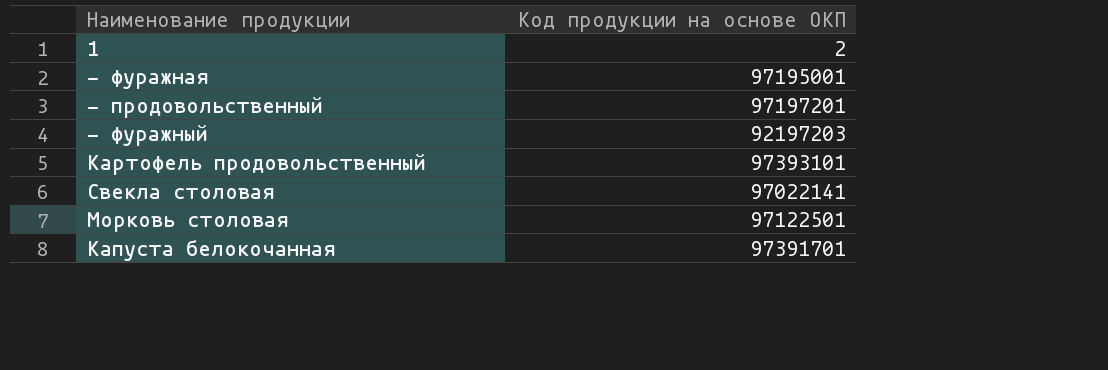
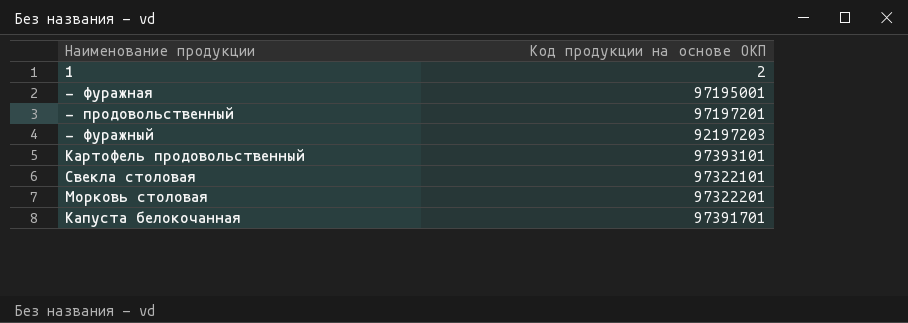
Свекла столовая | Код продукции на основе ОКП: 97022141 -> 97322101
Морковь столовая | Код продукции на основе ОКП: 97122501 -> 97322201

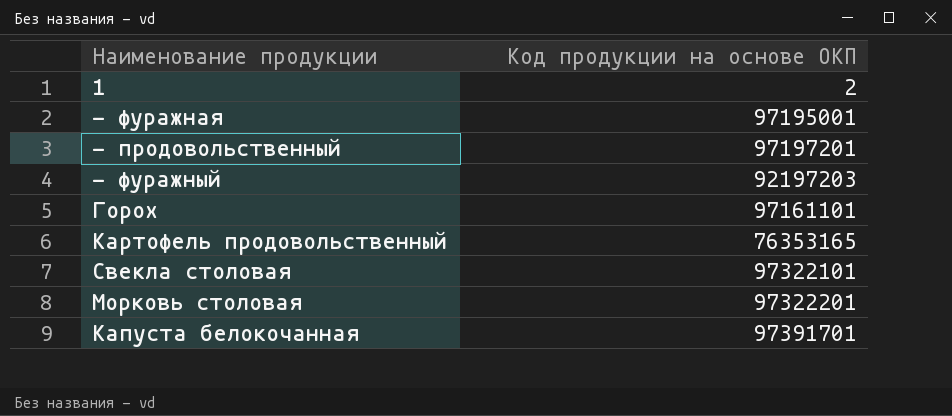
row Горох: none -> 97161101
Картофель продовольственный | Код продукции на основе ОКП: 97393101 -> 76353165

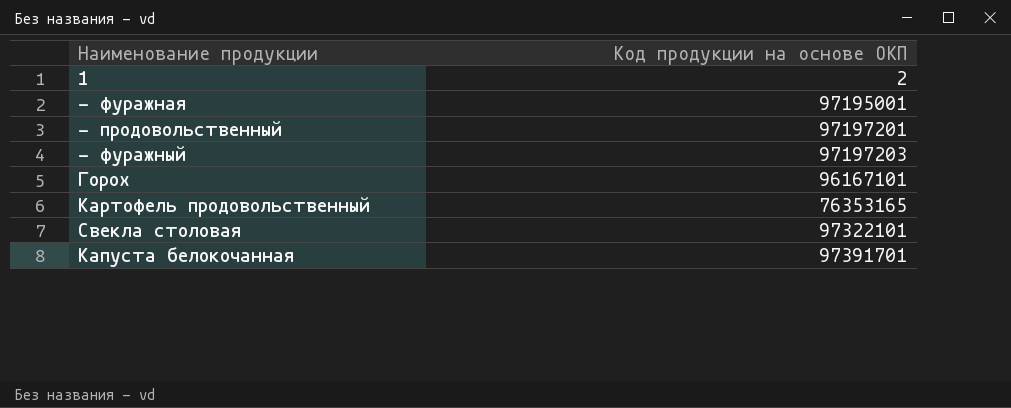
row Морковь столовая: 97322201 -> none
- фуражный | Код продукции на основе ОКП: 92197203 -> 97197203
Горох | Код продукции на основе ОКП: 97161101 -> 96167101

